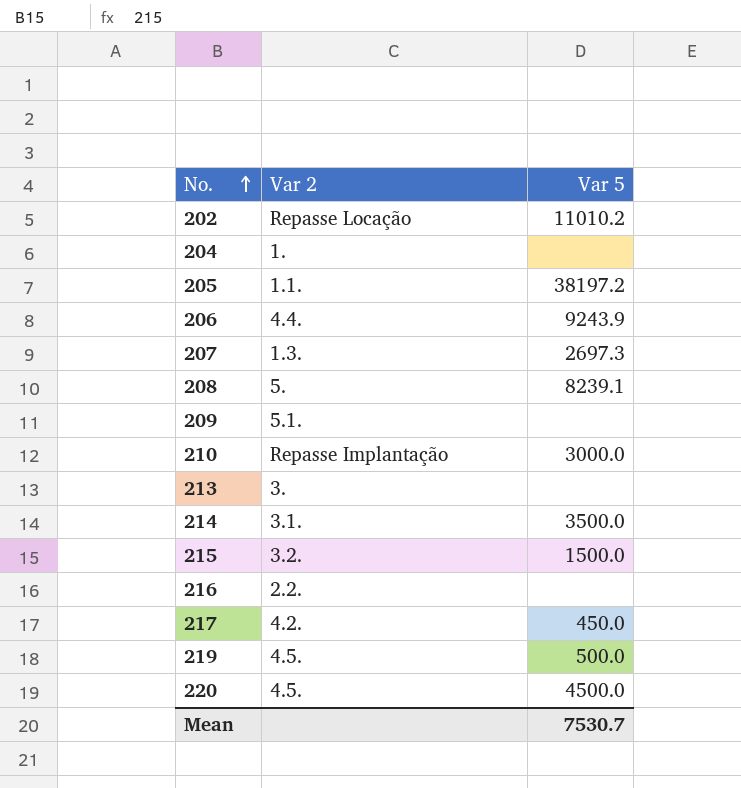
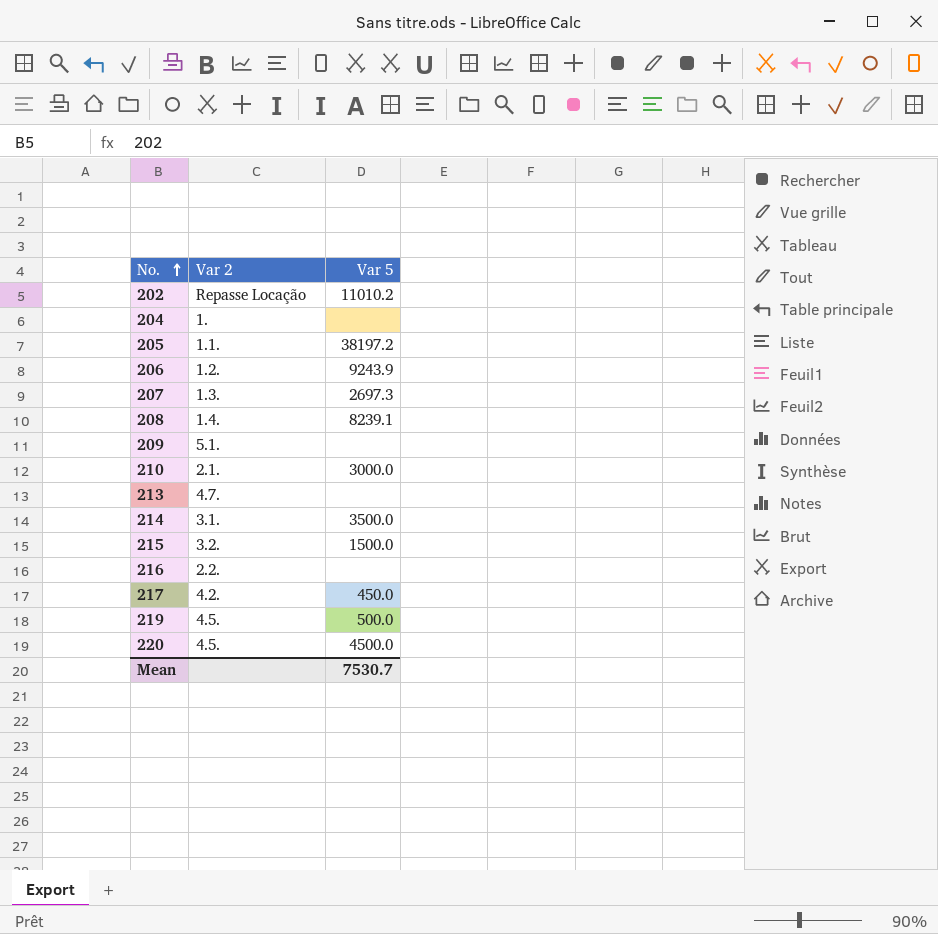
206 | Var 2: 4.4. -> 1.2.
208 | Var 2: 5. -> 1.4.
210 | Var 2: Repasse Implantação -> 2.1.
213 | Var 2: 3. -> 4.7.

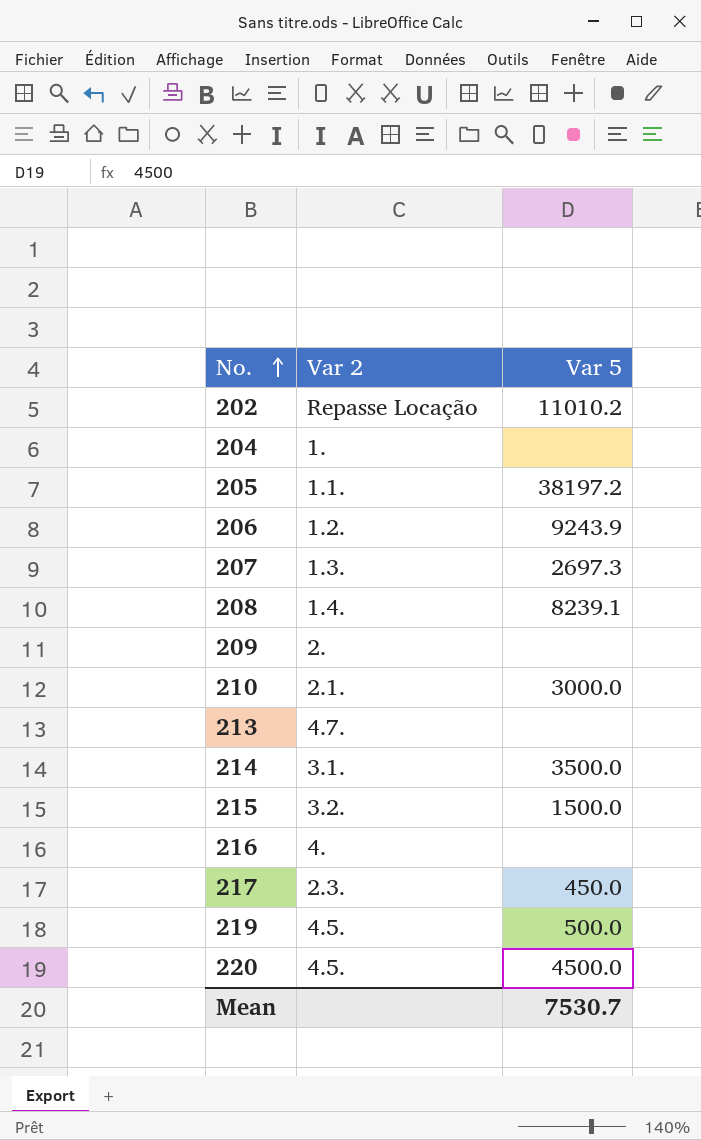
209 | Var 2: 5.1. -> 2.
216 | Var 2: 2.2. -> 4.
217 | Var 2: 4.2. -> 2.3.

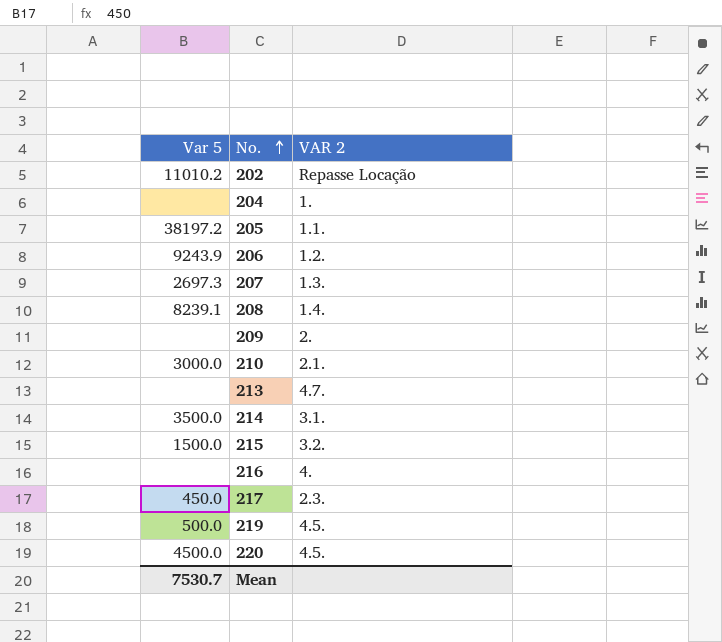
column Var 5 | position: 3 -> 1
column name: Var 2 -> VAR 2

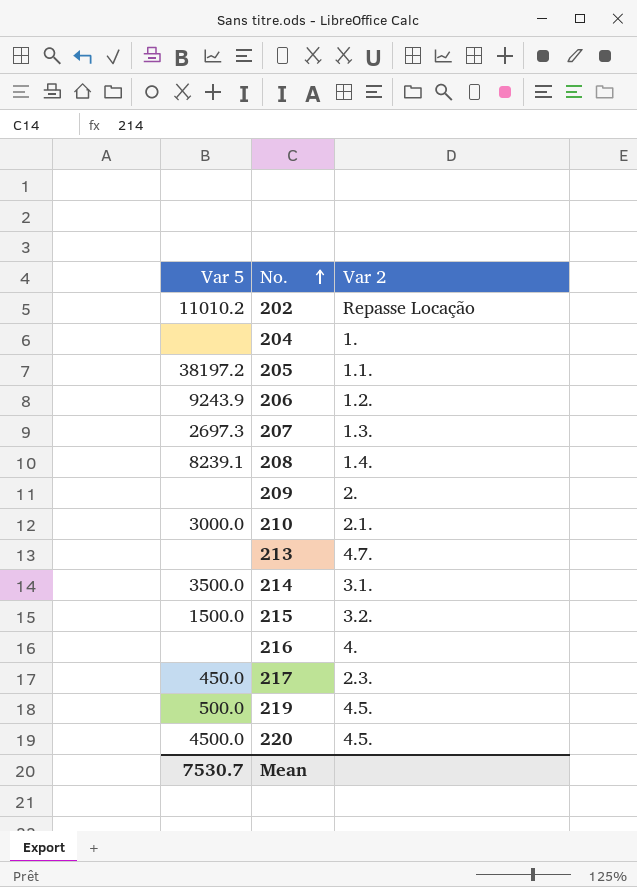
column name: VAR 2 -> Var 2

